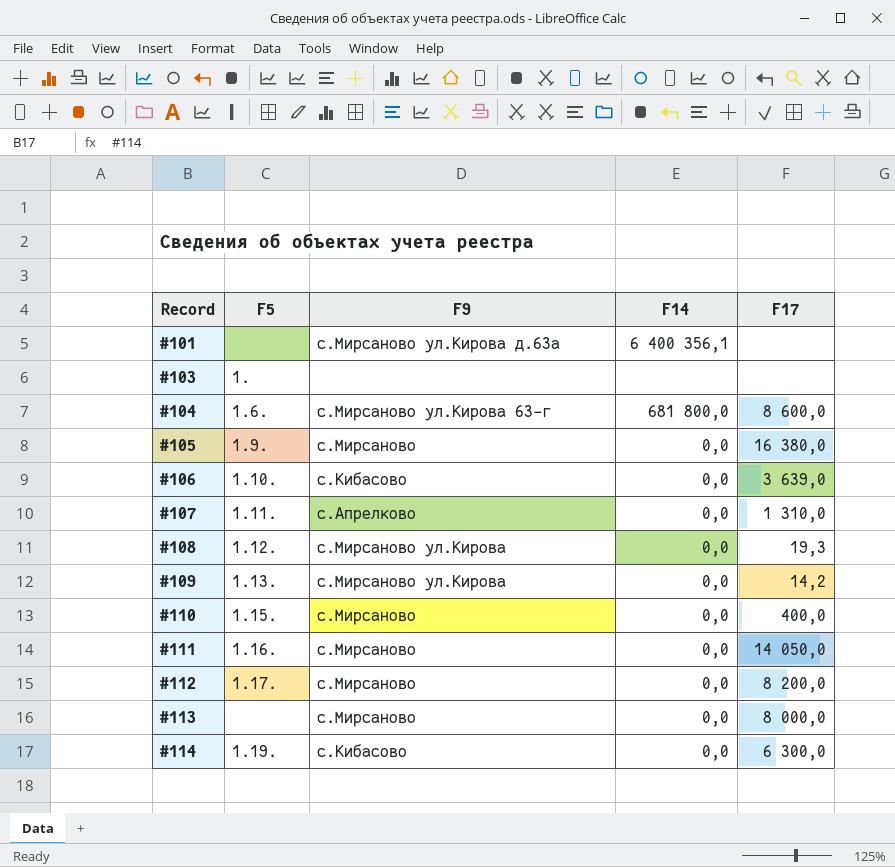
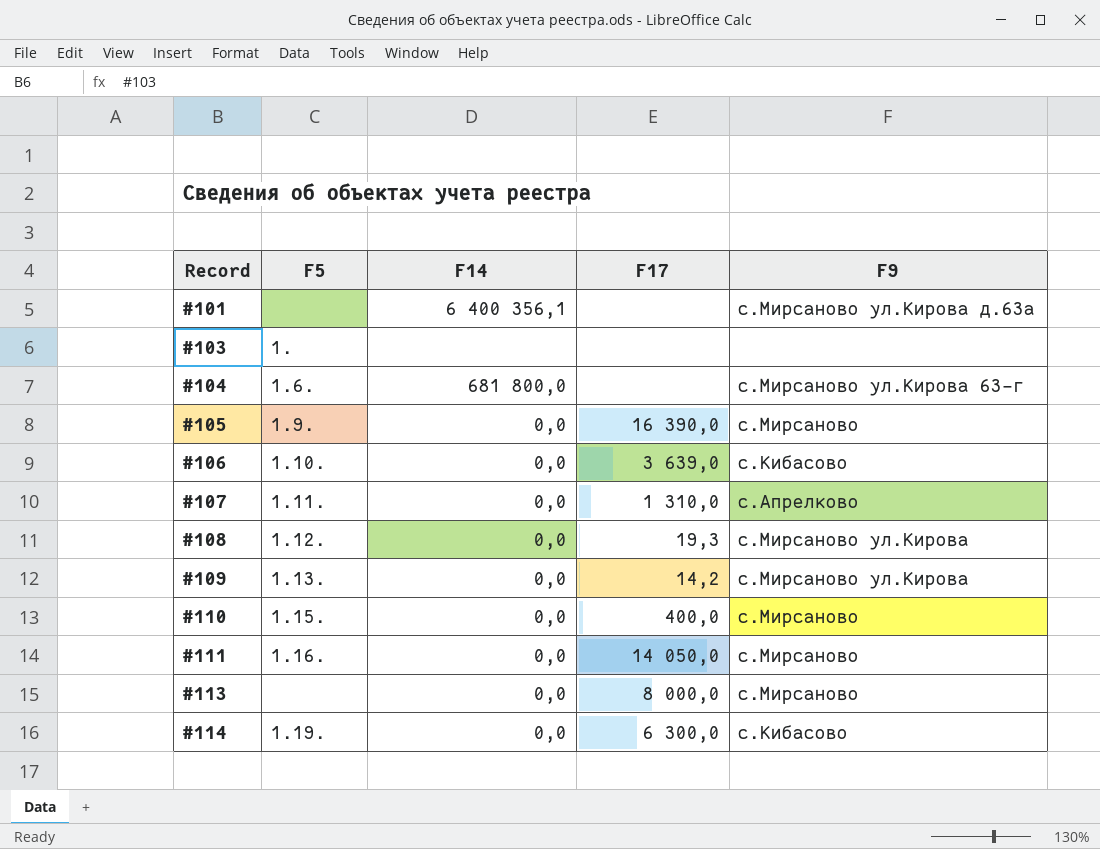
column F9 | position: 3 -> 5
row #112: 1.17. | с.Мирсаново | 0,0 | 8 200,0 -> none
#104 | F17: 8 600,0 -> none
#105 | F17: 16 380,0 -> 16 390,0

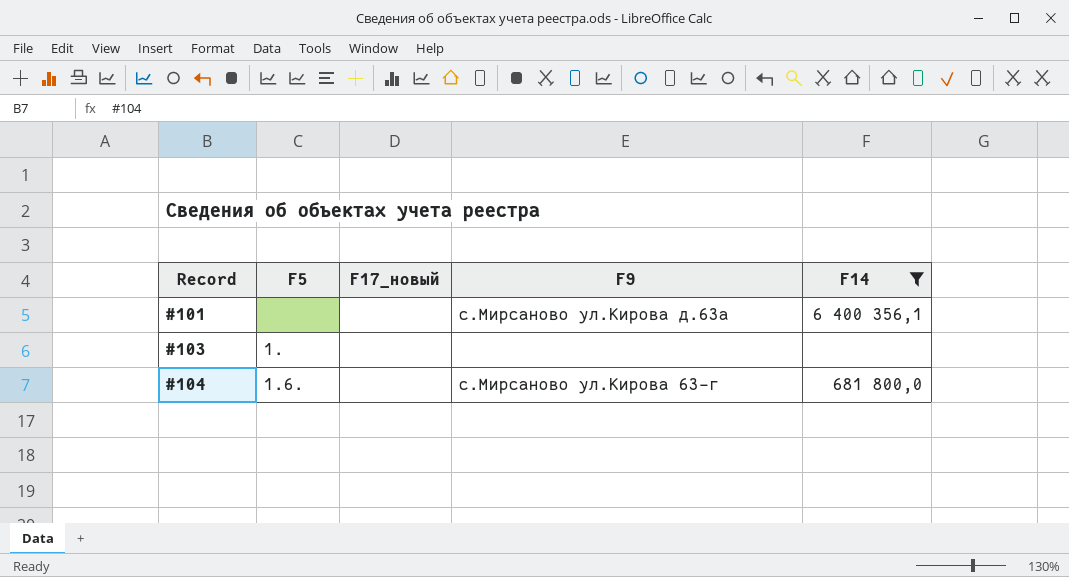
filter: none -> F14 != 0,0
column name: F17 -> F17_новый
column F14 | position: 3 -> 5

